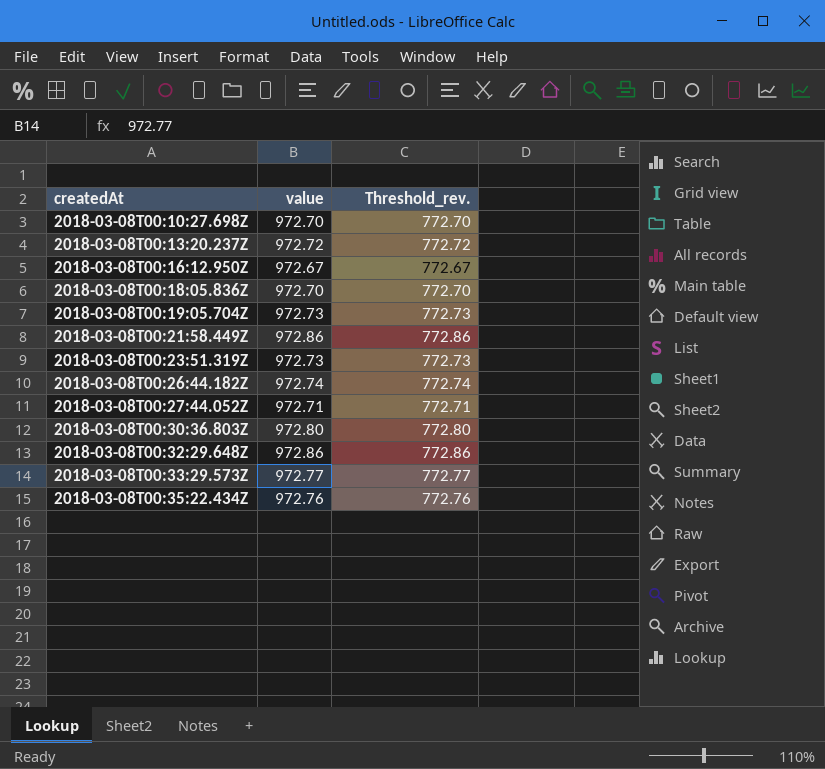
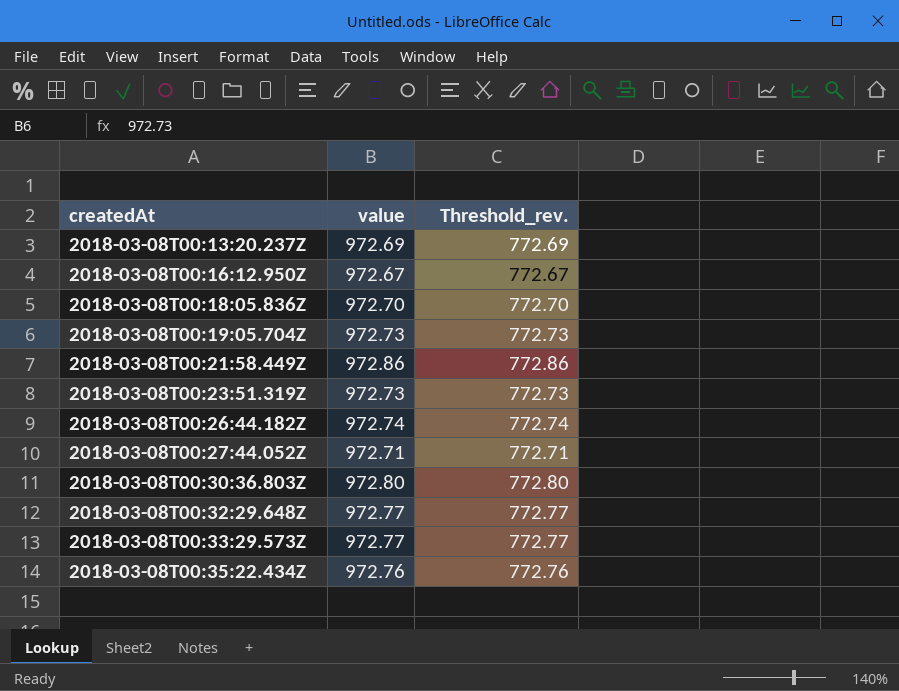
row 2018-03-08T00:10:27.698Z: 972.70 | 772.70 -> none
2018-03-08T00:13:20.237Z | value: 972.72 -> 972.69
2018-03-08T00:13:20.237Z | Threshold_rev.: 772.72 -> 772.69
2018-03-08T00:32:29.648Z | value: 972.86 -> 972.77
2018-03-08T00:32:29.648Z | Threshold_rev.: 772.86 -> 772.77

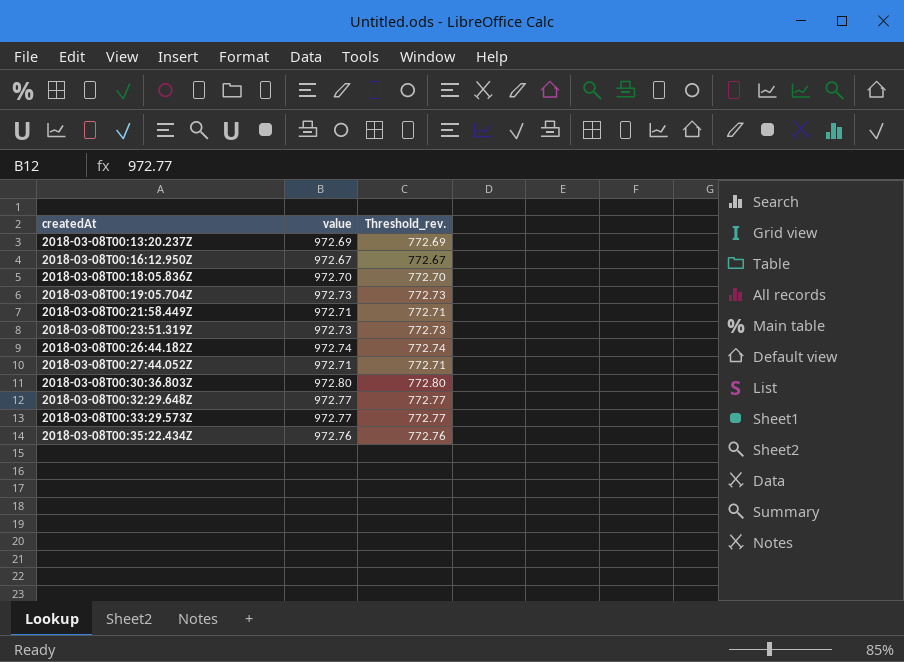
2018-03-08T00:21:58.449Z | value: 972.86 -> 972.71
2018-03-08T00:21:58.449Z | Threshold_rev.: 772.86 -> 772.71

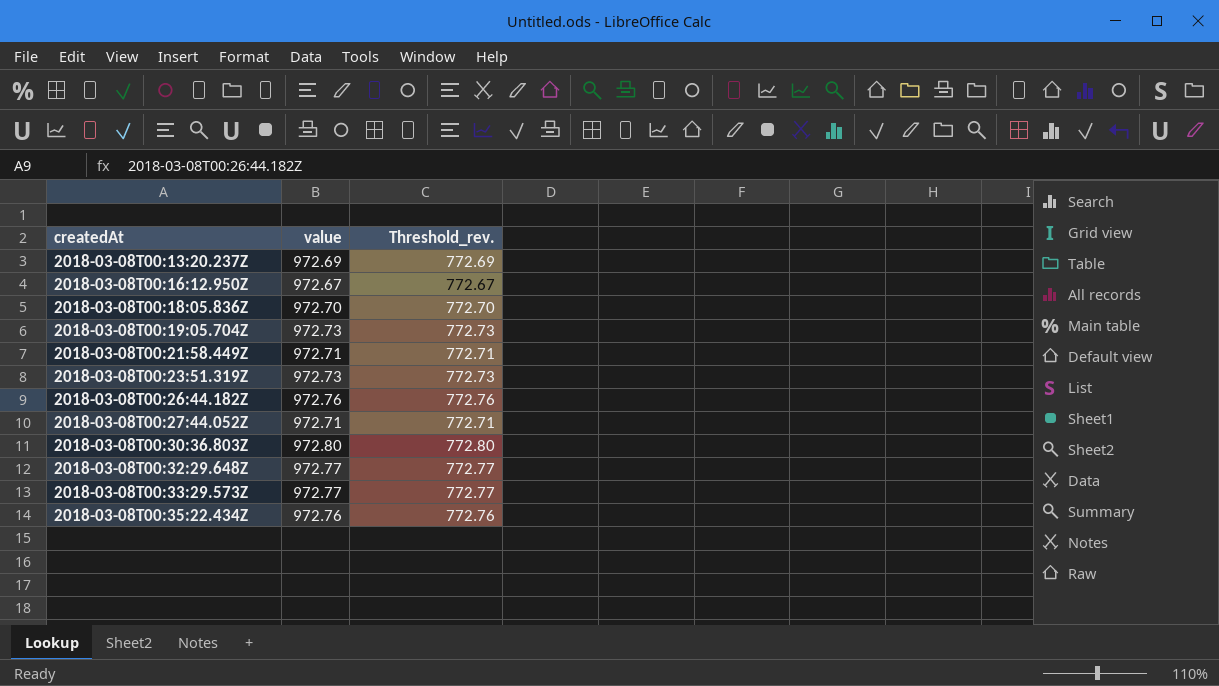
2018-03-08T00:26:44.182Z | value: 972.74 -> 972.76
2018-03-08T00:26:44.182Z | Threshold_rev.: 772.74 -> 772.76

